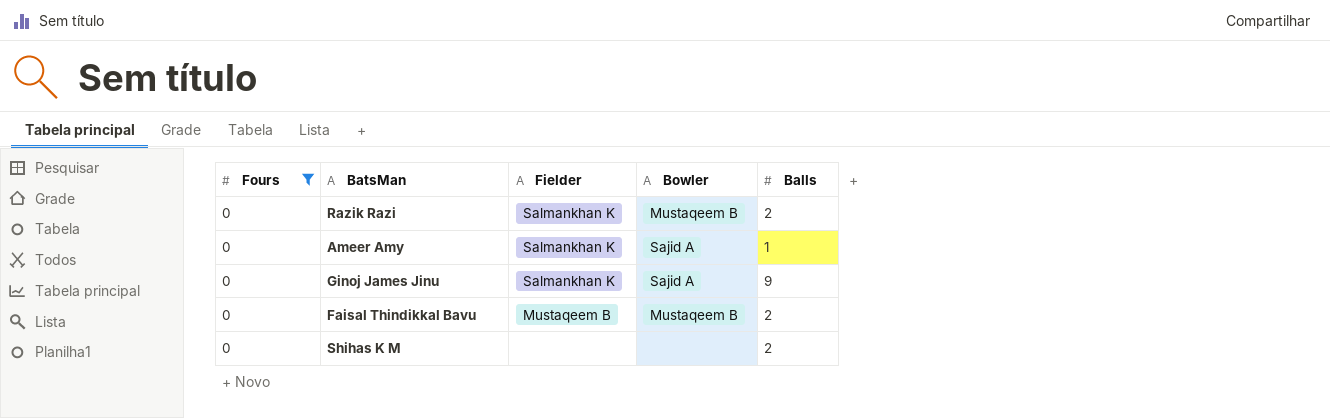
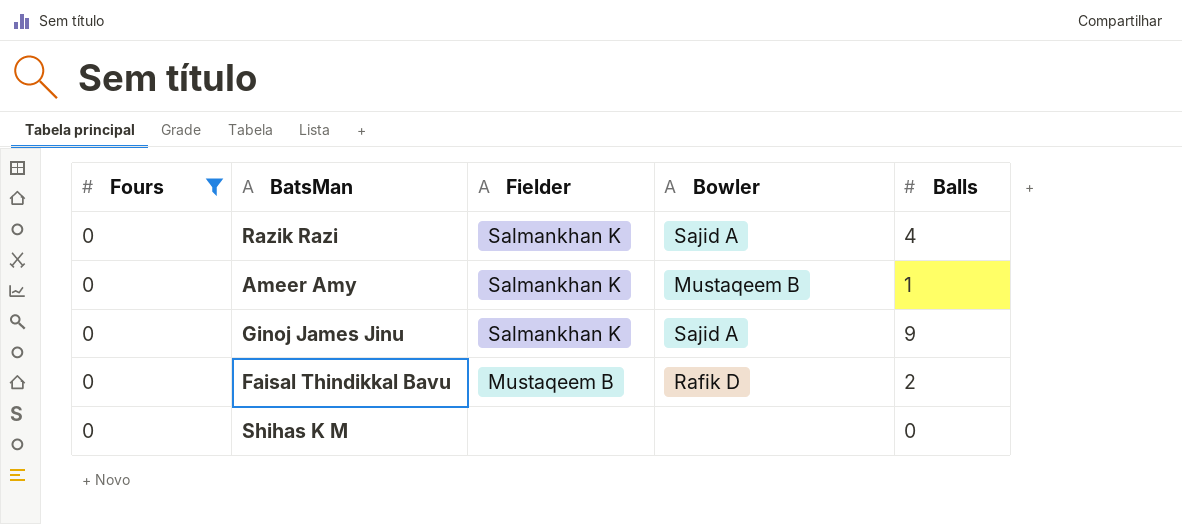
Razik Razi | Bowler: Mustaqeem B -> Sajid A
Razik Razi | Balls: 2 -> 4
Ameer Amy | Bowler: Sajid A -> Mustaqeem B
Faisal Thindikkal Bavu | Bowler: Mustaqeem B -> Rafik D
Shihas K M | Balls: 2 -> 0

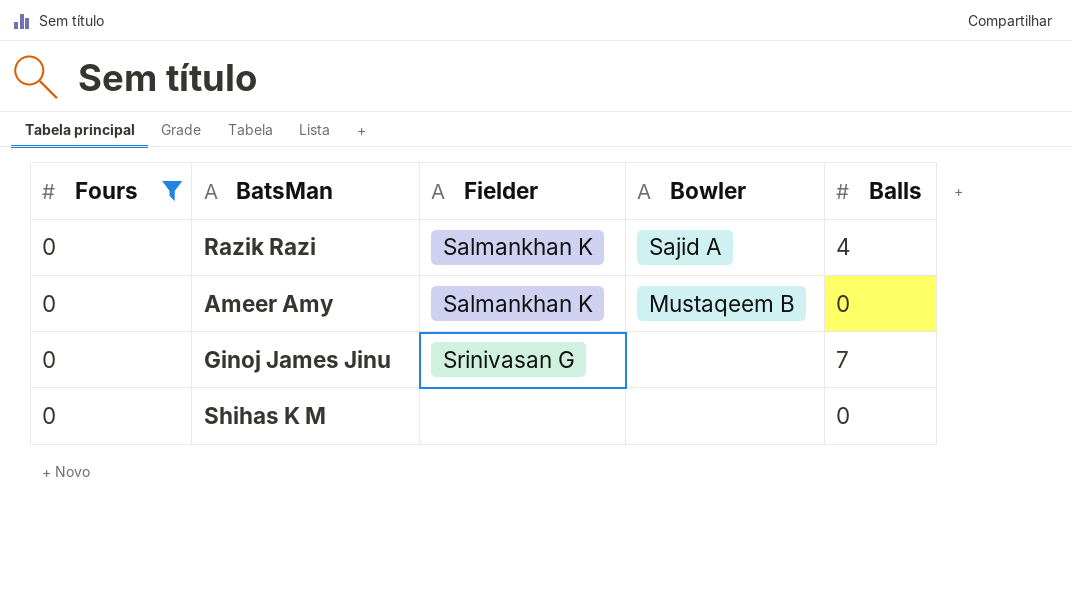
row Faisal Thindikkal Bavu: 0 | Mustaqeem B | Rafik D | 2 -> none
Ameer Amy | Balls: 1 -> 0
Ginoj James Jinu | Fielder: Salmankhan K -> Srinivasan G
Ginoj James Jinu | Bowler: Sajid A -> none
Ginoj James Jinu | Balls: 9 -> 7

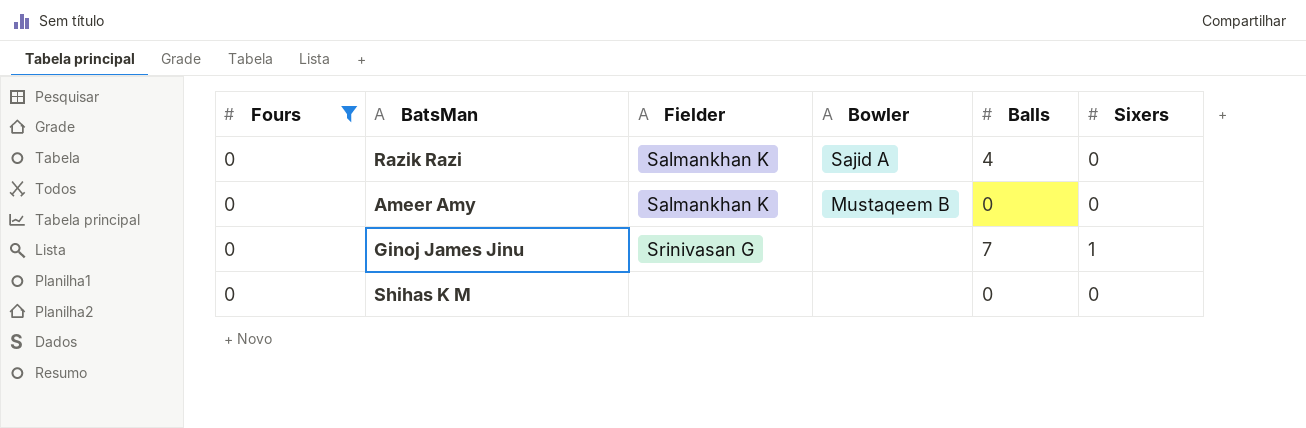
column Sixers | position: none -> 6

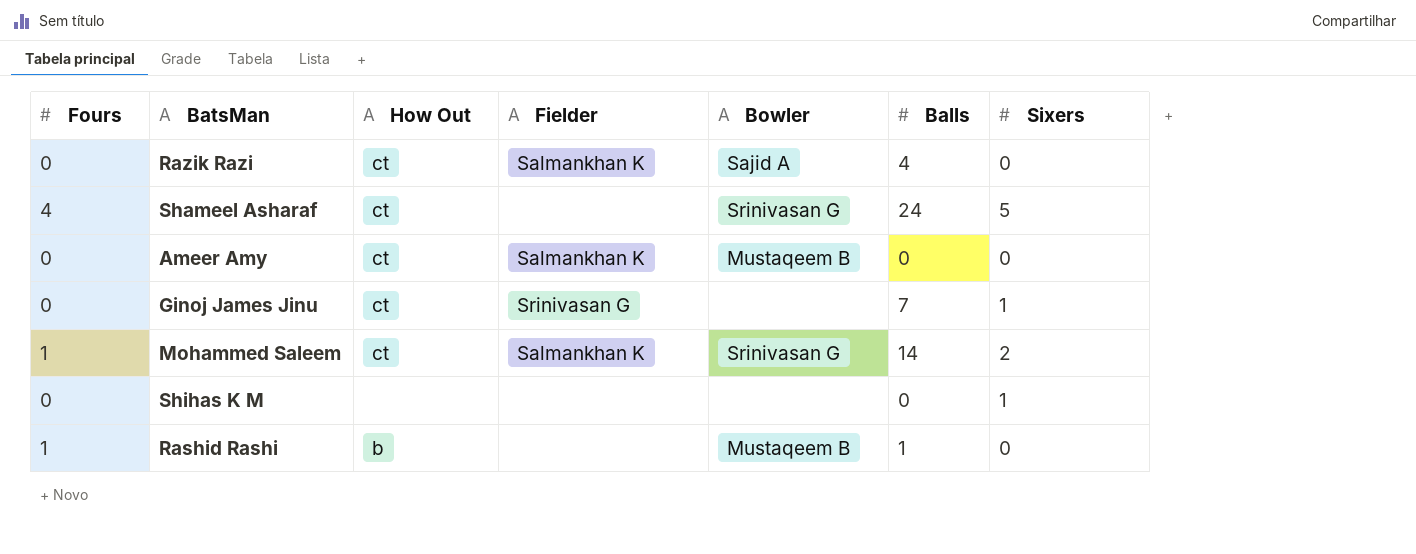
filter: Fours = 0 -> none
column How Out | position: none -> 3
Shihas K M | Sixers: 0 -> 1

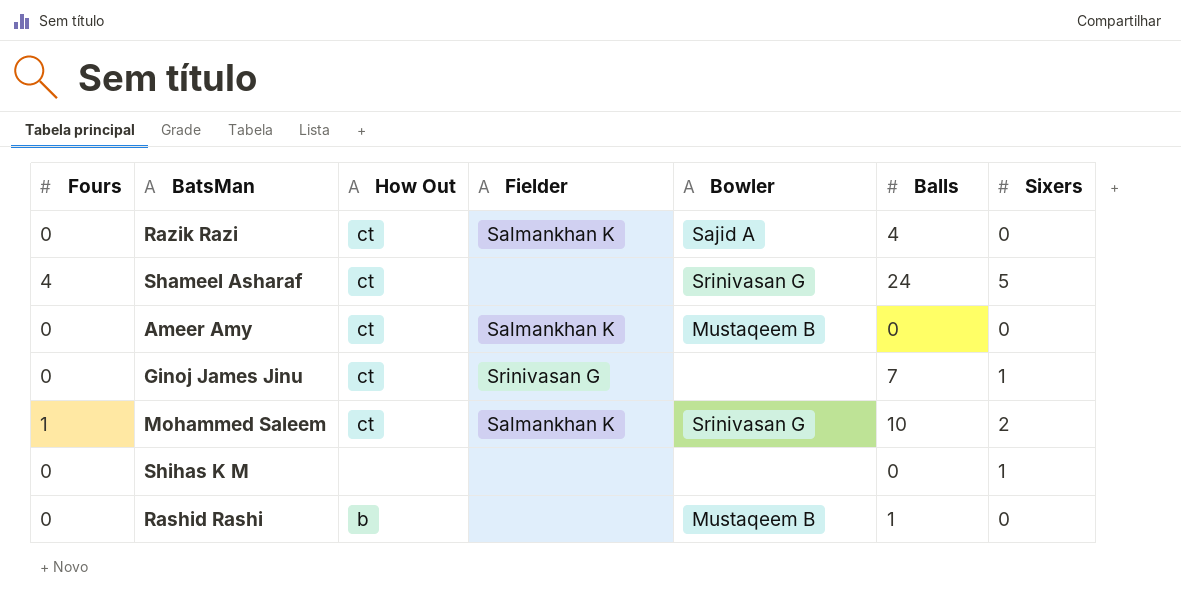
Mohammed Saleem | Balls: 14 -> 10
Rashid Rashi | Fours: 1 -> 0

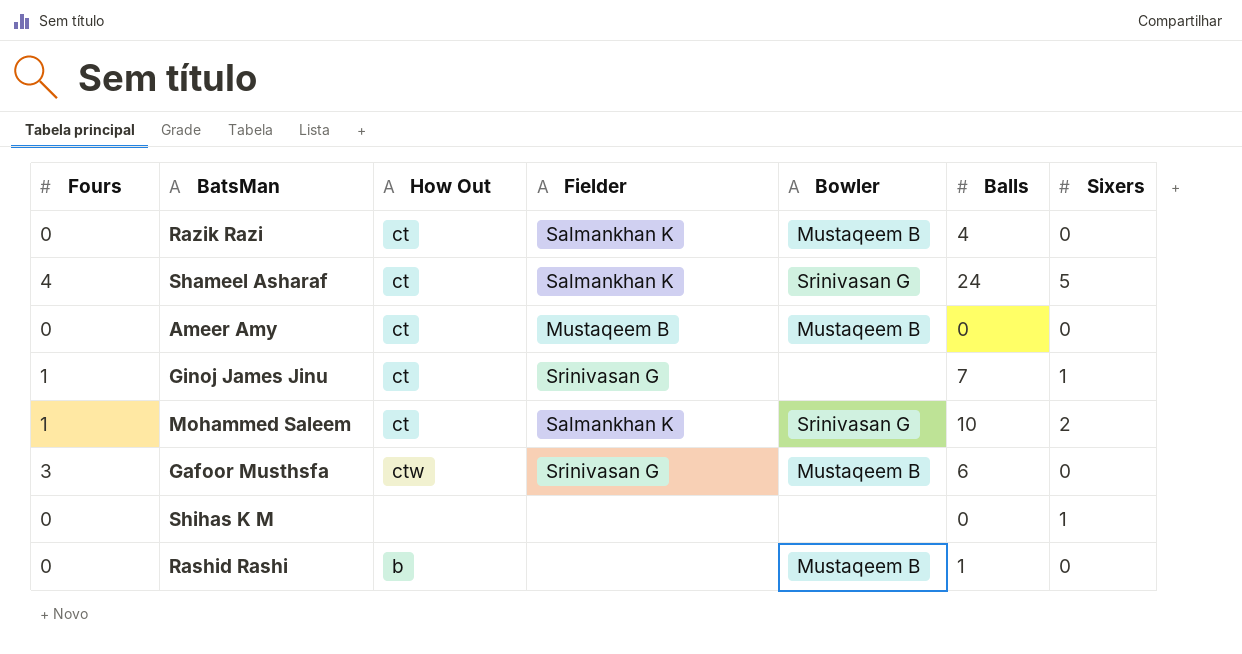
Razik Razi | Bowler: Sajid A -> Mustaqeem B
Shameel Asharaf | Fielder: none -> Salmankhan K
Ameer Amy | Fielder: Salmankhan K -> Mustaqeem B
Ginoj James Jinu | Fours: 0 -> 1
row Gafoor Musthsfa: none -> 3 | ctw | Srinivasan G | Mustaqeem B | 6 | 0

